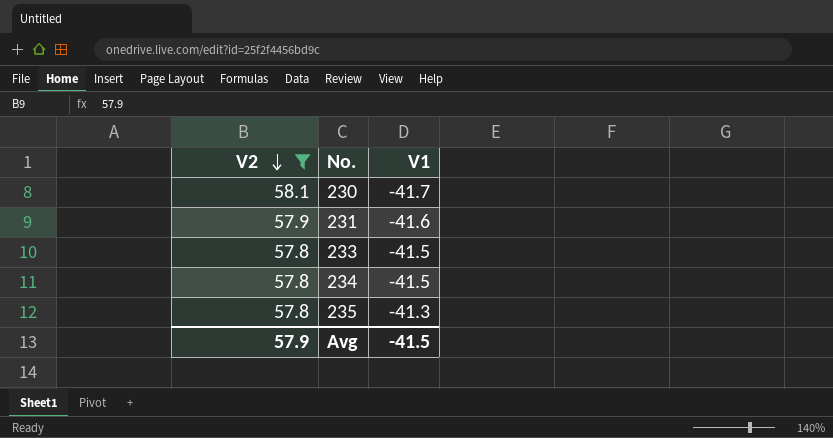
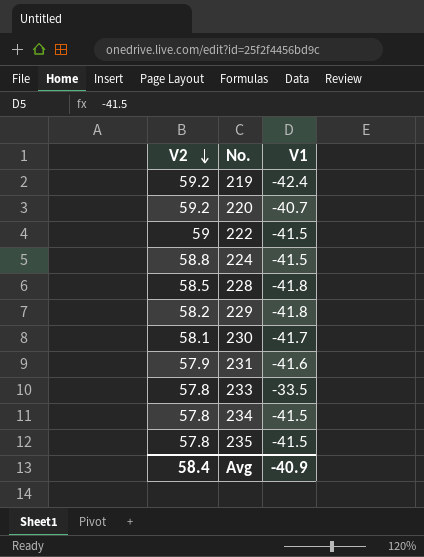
filter: V2 <= 58.1 -> none
233 | V1: -41.5 -> -33.5
235 | V1: -41.3 -> -41.5
Avg | V2: 57.9 -> 58.4
Avg | V1: -41.5 -> -40.9

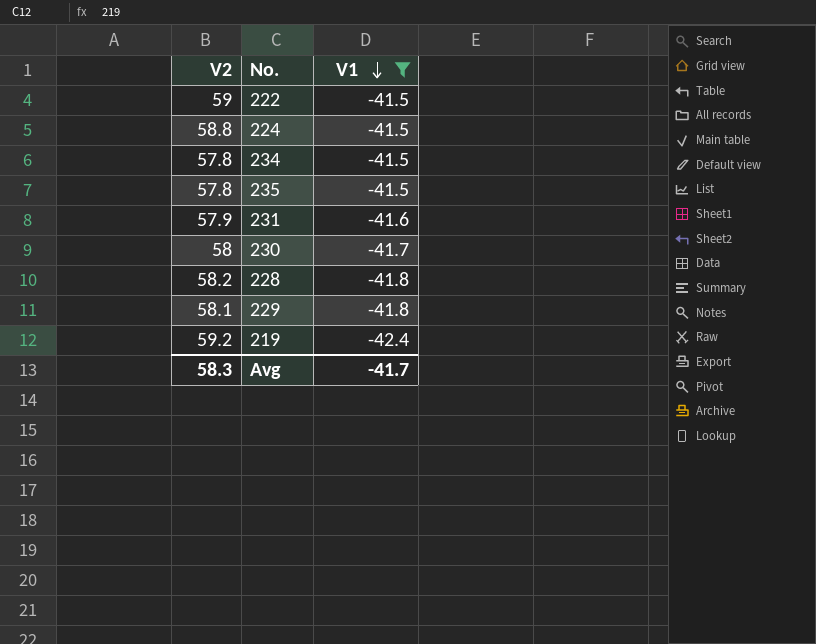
filter: none -> V1 <= -41.5
row order: V2 descending -> V1 descending
230 | V2: 58.1 -> 58
228 | V2: 58.5 -> 58.2
229 | V2: 58.2 -> 58.1
Avg | V2: 58.4 -> 58.3
Avg | V1: -40.9 -> -41.7

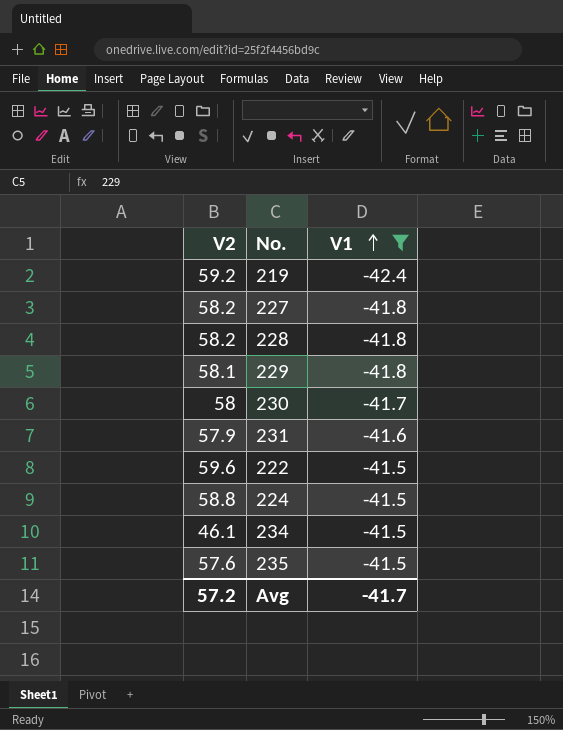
row order: V1 descending -> V1 ascending
row 227: none -> 58.2 | -41.8
222 | V2: 59 -> 59.6
234 | V2: 57.8 -> 46.1
235 | V2: 57.8 -> 57.6
Avg | V2: 58.3 -> 57.2

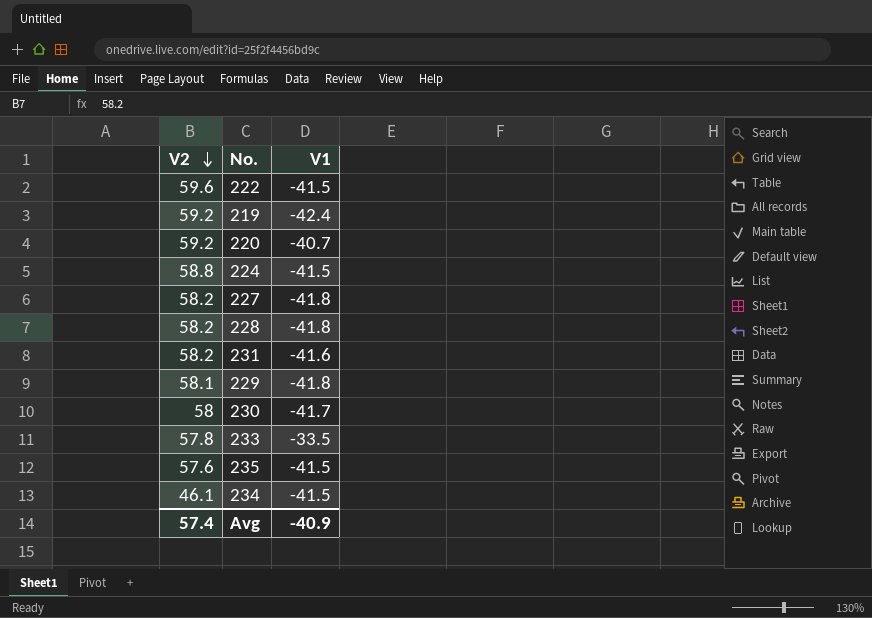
filter: V1 <= -41.5 -> none
row order: V1 ascending -> V2 descending
231 | V2: 57.9 -> 58.2
Avg | V2: 57.2 -> 57.4
Avg | V1: -41.7 -> -40.9

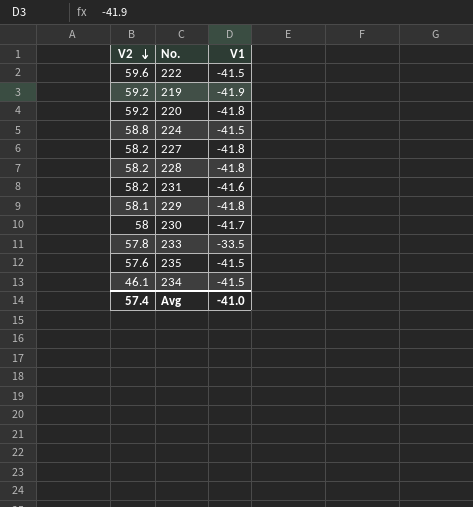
219 | V1: -42.4 -> -41.9
220 | V1: -40.7 -> -41.8
Avg | V1: -40.9 -> -41.0

